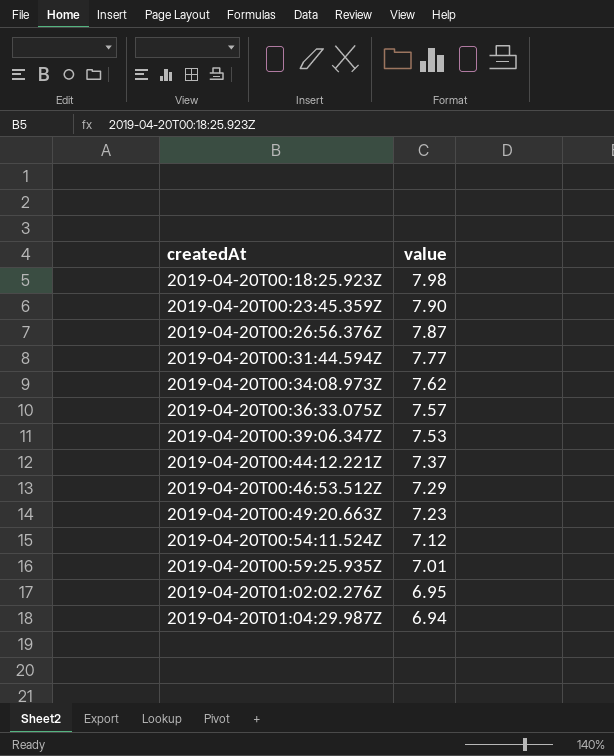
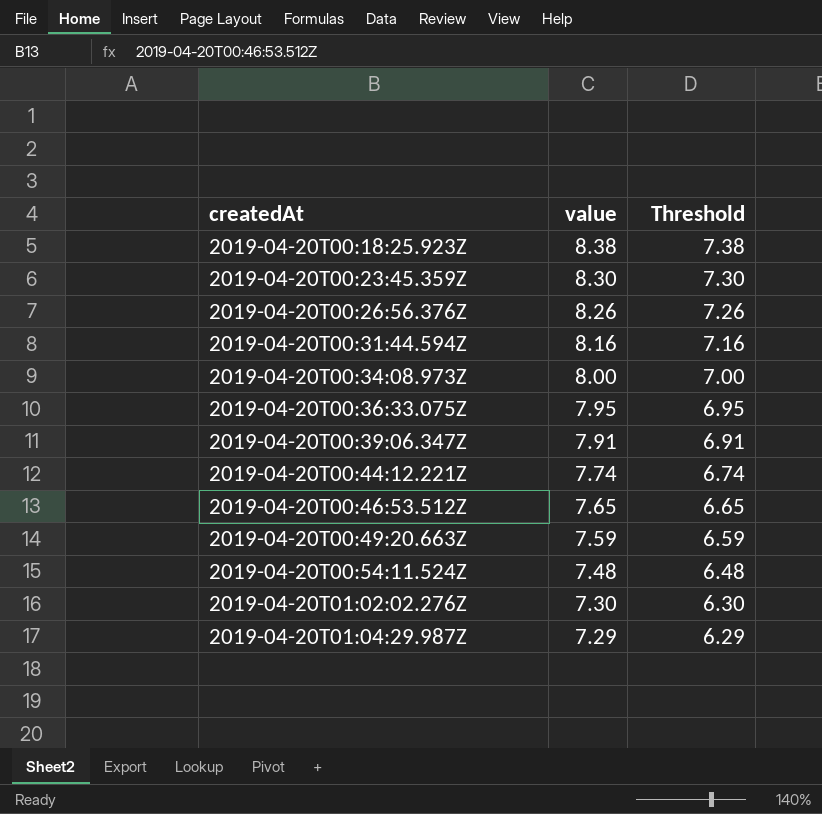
column Threshold | formula: none -> [value] - 1
row 2019-04-20T00:59:25.935Z: 7.01 -> none
2019-04-20T00:18:25.923Z | value: 7.98 -> 8.38
2019-04-20T00:23:45.359Z | value: 7.90 -> 8.30
2019-04-20T00:26:56.376Z | value: 7.87 -> 8.26
2019-04-20T00:31:44.594Z | value: 7.77 -> 8.16
2019-04-20T00:34:08.973Z | value: 7.62 -> 8.00
2019-04-20T00:36:33.075Z | value: 7.57 -> 7.95
2019-04-20T00:39:06.347Z | value: 7.53 -> 7.91
2019-04-20T00:44:12.221Z | value: 7.37 -> 7.74
2019-04-20T00:46:53.512Z | value: 7.29 -> 7.65
2019-04-20T00:49:20.663Z | value: 7.23 -> 7.59
2019-04-20T00:54:11.524Z | value: 7.12 -> 7.48
2019-04-20T01:02:02.276Z | value: 6.95 -> 7.30
2019-04-20T01:04:29.987Z | value: 6.94 -> 7.29

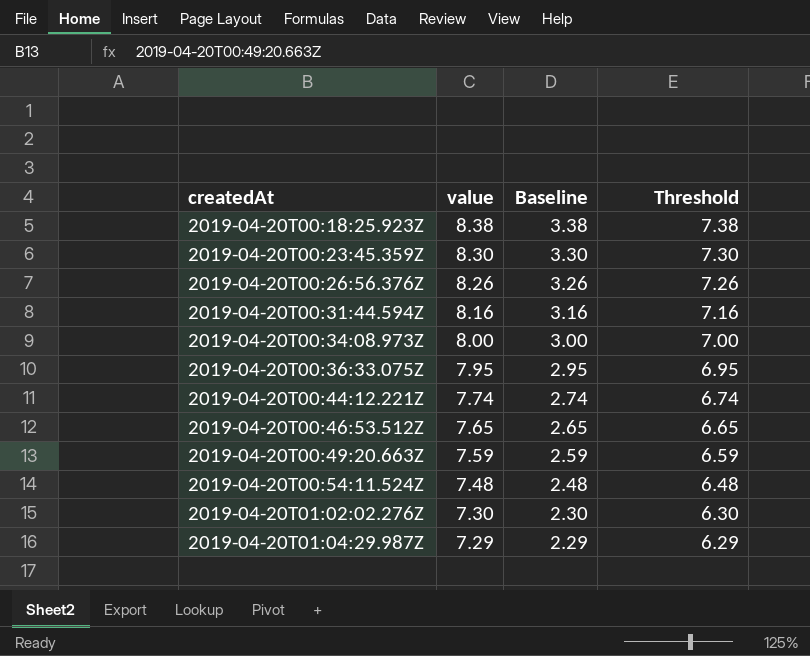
column Baseline | formula: none -> [value] - 5
row 2019-04-20T00:39:06.347Z: 7.91 | 6.91 -> none

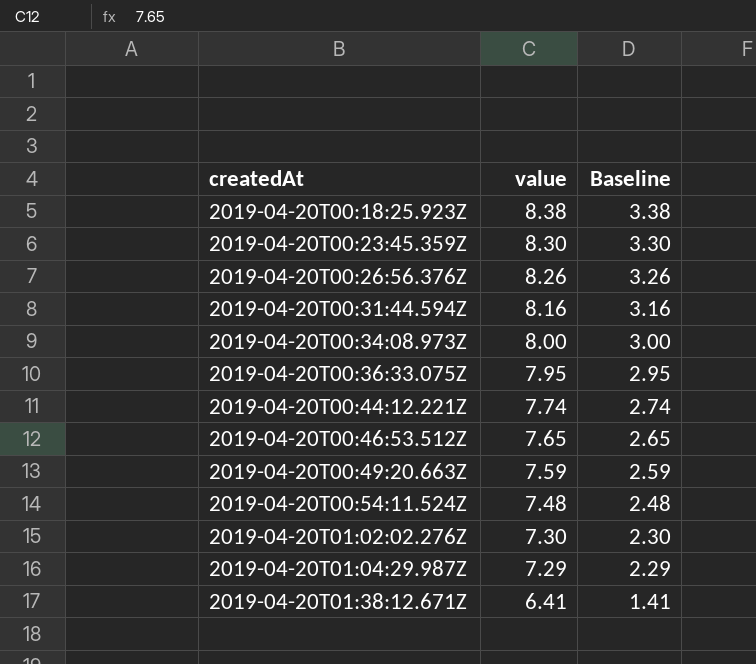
column Threshold | formula: [value] - 1 -> none
row 2019-04-20T01:38:12.671Z: none -> 6.41 | 1.41

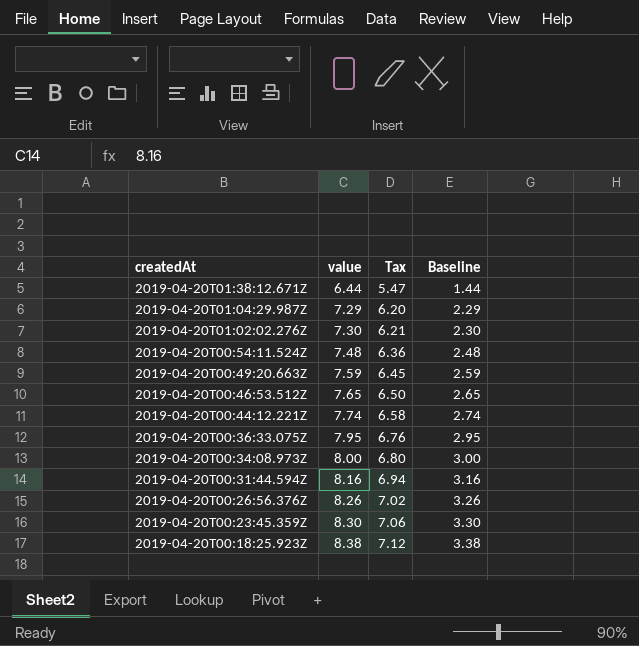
row order: createdAt ascending -> createdAt descending
column Tax | formula: none -> [value] * 0.85
2019-04-20T01:38:12.671Z | value: 6.41 -> 6.44
2019-04-20T01:38:12.671Z | Baseline: 1.41 -> 1.44

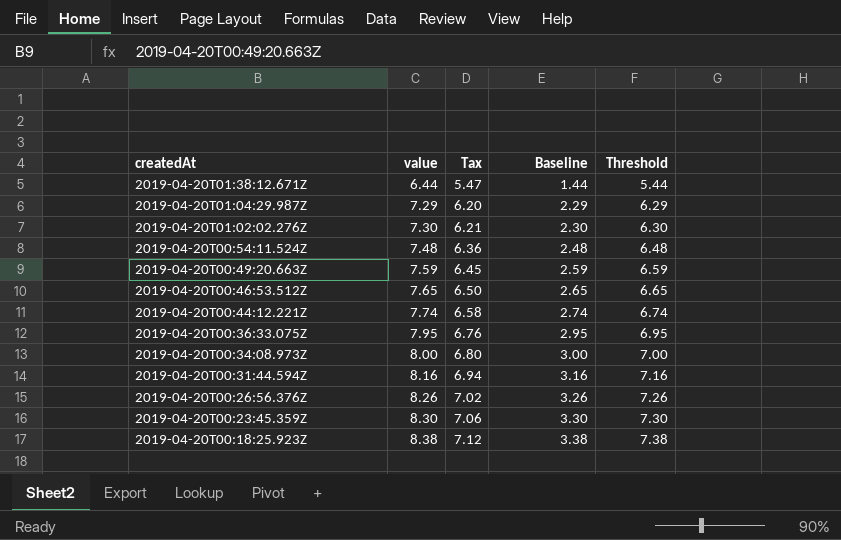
column Threshold | formula: none -> [value] - 1

